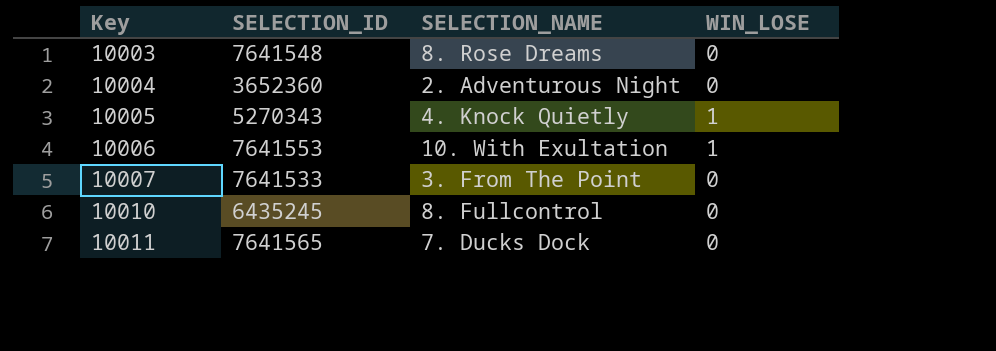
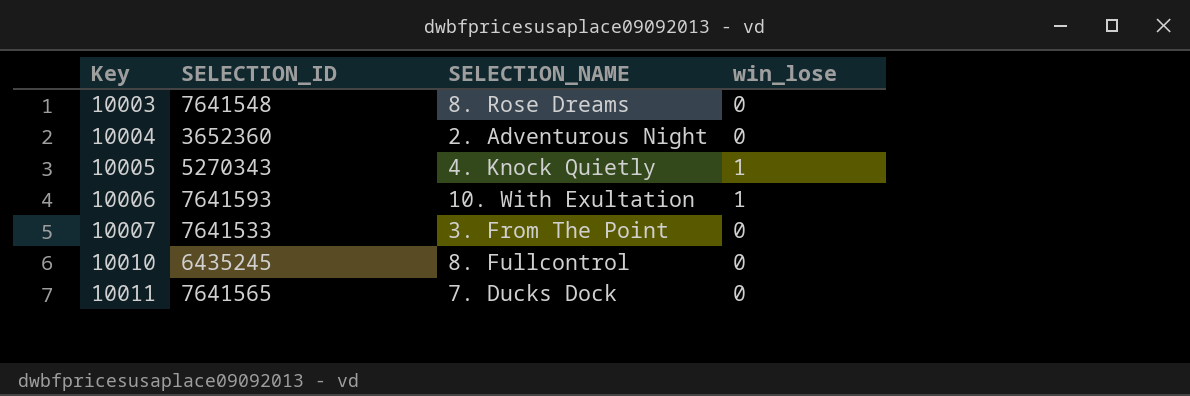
column name: WIN_LOSE -> win_lose
10006 | SELECTION_ID: 7641553 -> 7641593

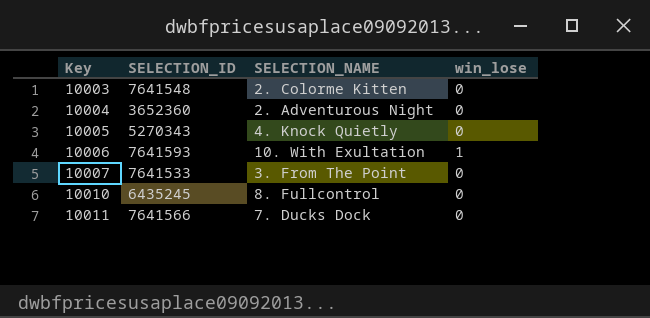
10003 | SELECTION_NAME: 8. Rose Dreams -> 2. Colorme Kitten
10005 | win_lose: 1 -> 0
10011 | SELECTION_ID: 7641565 -> 7641566

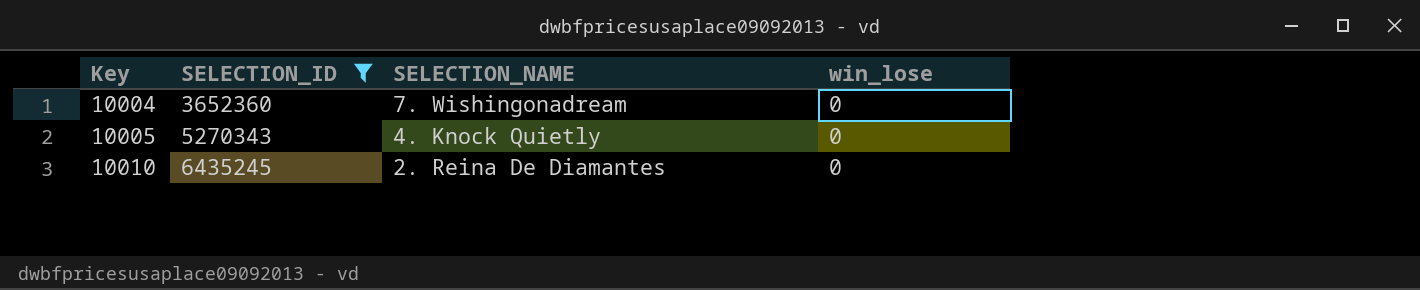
filter: none -> SELECTION_ID <= 6435245
10004 | SELECTION_NAME: 2. Adventurous Night -> 7. Wishingonadream
10010 | SELECTION_NAME: 8. Fullcontrol -> 2. Reina De Diamantes

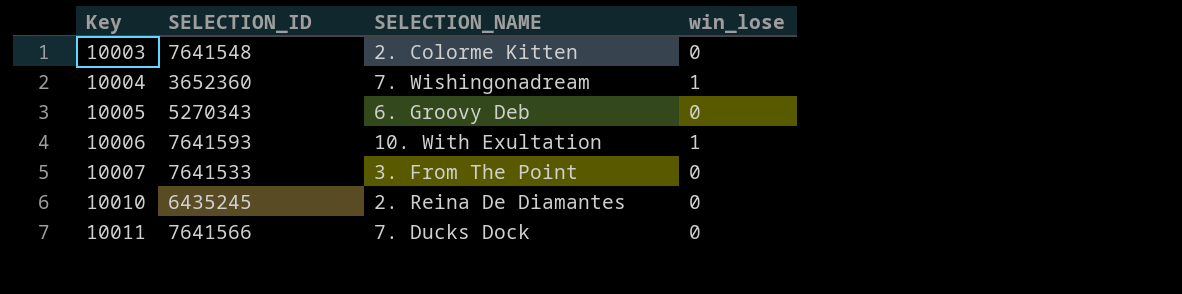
filter: SELECTION_ID <= 6435245 -> none
10004 | win_lose: 0 -> 1
10005 | SELECTION_NAME: 4. Knock Quietly -> 6. Groovy Deb

